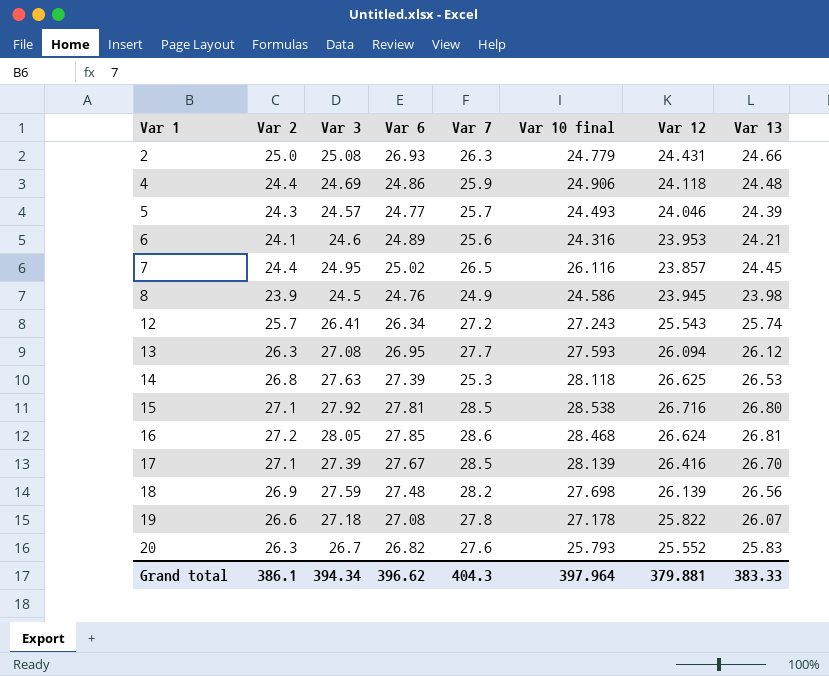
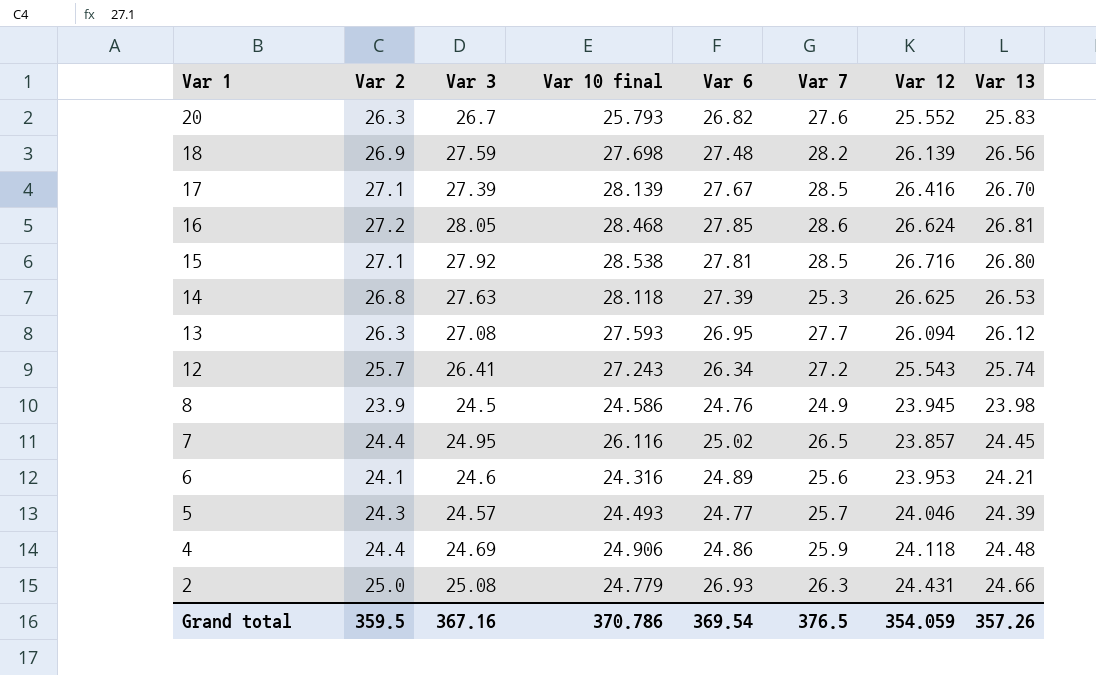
row order: Var 1 ascending -> Var 1 descending
column Var 10 final | position: 6 -> 4
row 19: 26.6 | 27.18 | 27.08 | 27.8 | 27.178 | 25.822 | 26.07 -> none
Grand total | Var 2: 386.1 -> 359.5
Grand total | Var 3: 394.34 -> 367.16
Grand total | Var 10 final: 397.964 -> 370.786
Grand total | Var 6: 396.62 -> 369.54
Grand total | Var 7: 404.3 -> 376.5
Grand total | Var 12: 379.881 -> 354.059
Grand total | Var 13: 383.33 -> 357.26

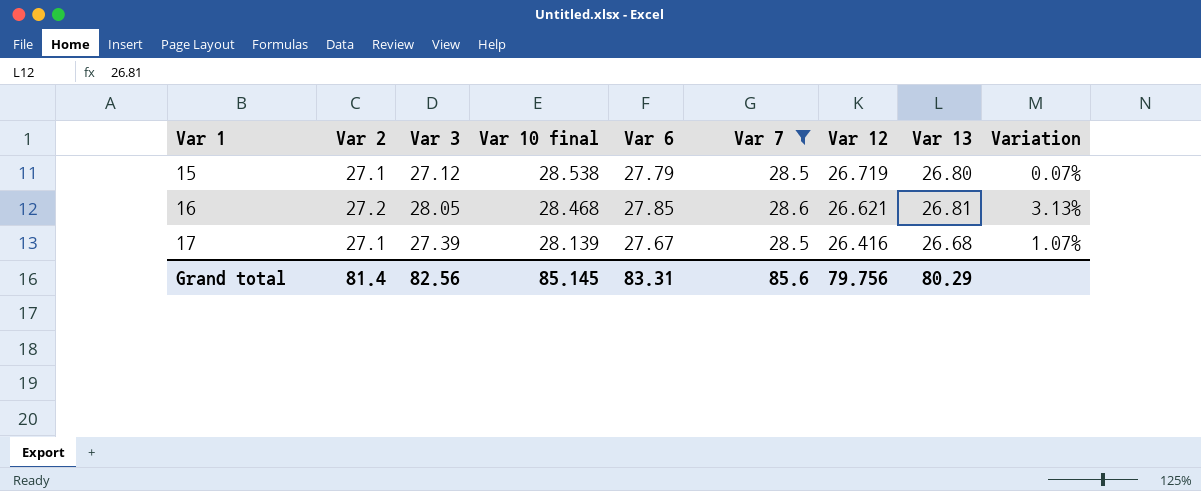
filter: none -> Var 7 >= 28.5
row order: Var 1 descending -> Var 1 ascending
column Variation | formula: none -> ([Var 3] - [Var 2]) / [Var 2]
15 | Var 3: 27.92 -> 27.12
15 | Var 6: 27.81 -> 27.79
15 | Var 12: 26.716 -> 26.719
16 | Var 12: 26.624 -> 26.621
17 | Var 13: 26.70 -> 26.68
Grand total | Var 2: 359.5 -> 81.4
Grand total | Var 3: 367.16 -> 82.56
Grand total | Var 10 final: 370.786 -> 85.145
Grand total | Var 6: 369.54 -> 83.31
Grand total | Var 7: 376.5 -> 85.6
Grand total | Var 12: 354.059 -> 79.756
Grand total | Var 13: 357.26 -> 80.29

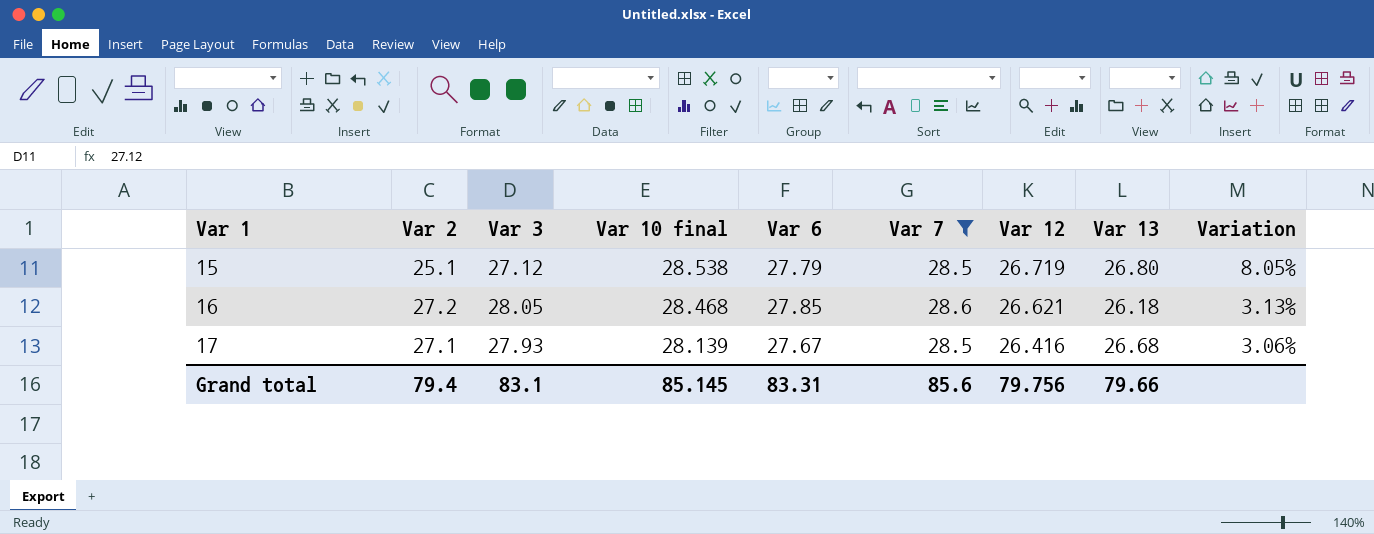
15 | Var 2: 27.1 -> 25.1
15 | Variation: 0.07% -> 8.05%
16 | Var 13: 26.81 -> 26.18
17 | Var 3: 27.39 -> 27.93
17 | Variation: 1.07% -> 3.06%
Grand total | Var 2: 81.4 -> 79.4
Grand total | Var 3: 82.56 -> 83.1
Grand total | Var 13: 80.29 -> 79.66

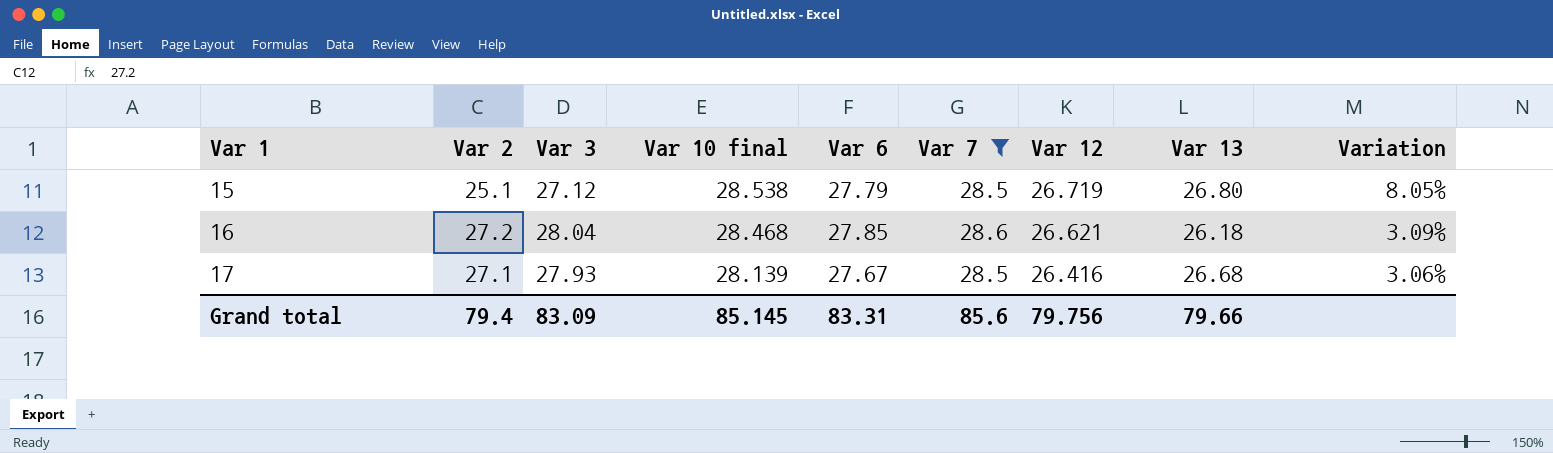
16 | Var 3: 28.05 -> 28.04
16 | Variation: 3.13% -> 3.09%
Grand total | Var 3: 83.1 -> 83.09

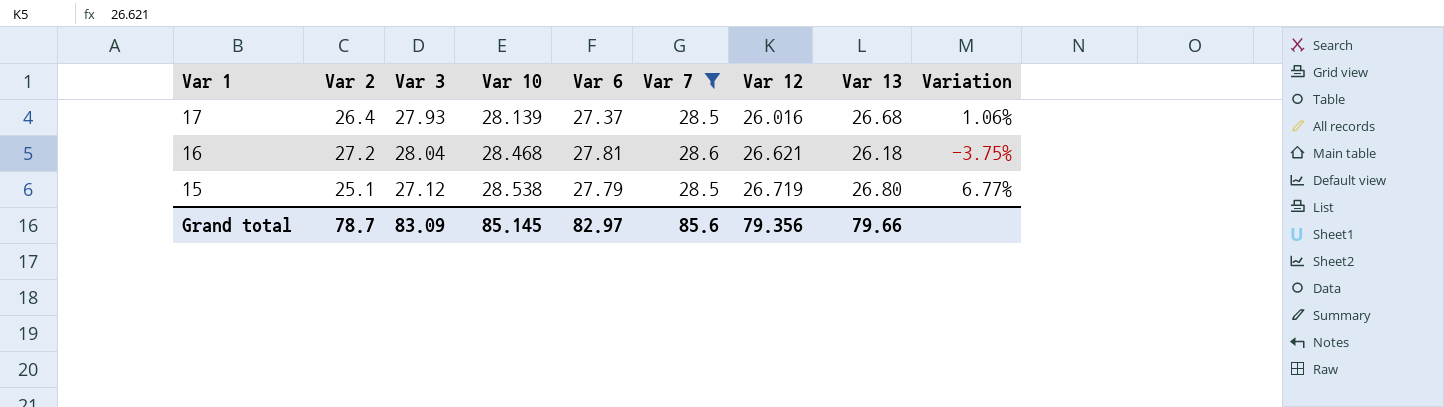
row order: Var 1 ascending -> Var 1 descending
column name: Var 10 final -> Var 10
column Variation | formula: ([Var 3] - [Var 2]) / [Var 2] -> ([Var 13] - [Var 2]) / [Var 2]
17 | Var 2: 27.1 -> 26.4
17 | Var 6: 27.67 -> 27.37
17 | Var 12: 26.416 -> 26.016
16 | Var 6: 27.85 -> 27.81
Grand total | Var 2: 79.4 -> 78.7
Grand total | Var 6: 83.31 -> 82.97
Grand total | Var 12: 79.756 -> 79.356

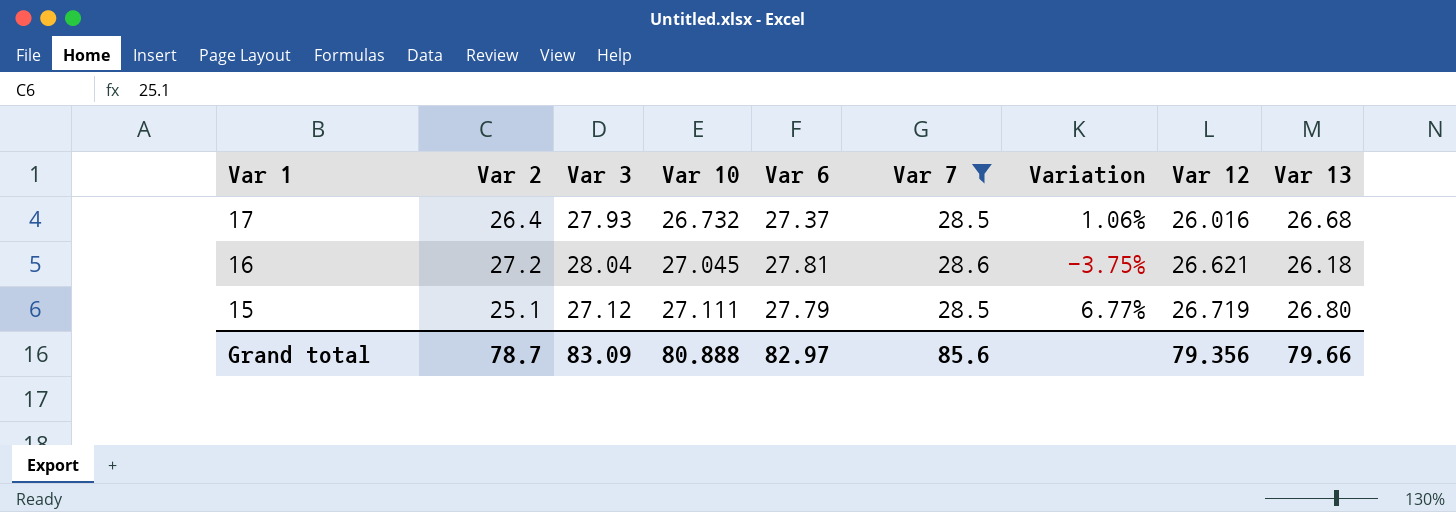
column Variation | position: 9 -> 7
17 | Var 10: 28.139 -> 26.732
16 | Var 10: 28.468 -> 27.045
15 | Var 10: 28.538 -> 27.111
Grand total | Var 10: 85.145 -> 80.888

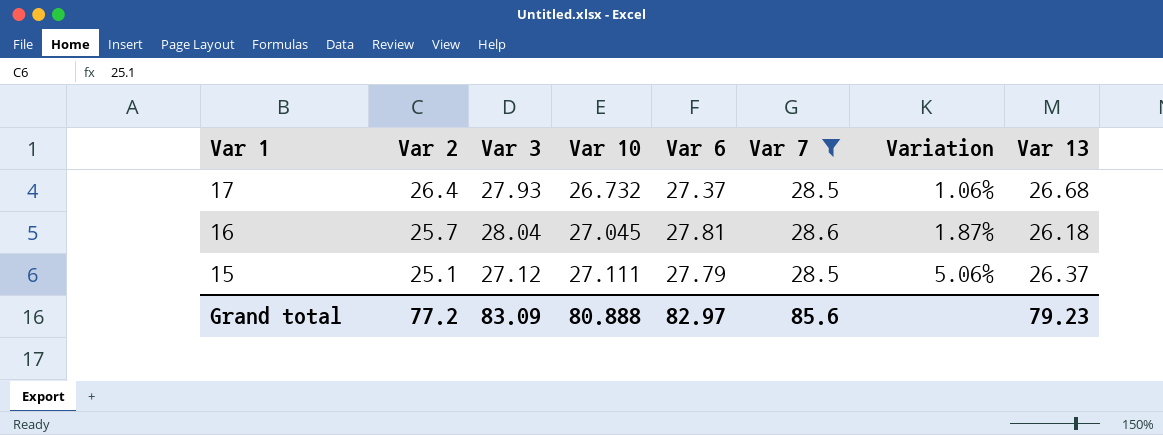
column Var 12 | position: 8 -> none
16 | Var 2: 27.2 -> 25.7
16 | Variation: -3.75% -> 1.87%
15 | Variation: 6.77% -> 5.06%
15 | Var 13: 26.80 -> 26.37
Grand total | Var 2: 78.7 -> 77.2
Grand total | Var 13: 79.66 -> 79.23

